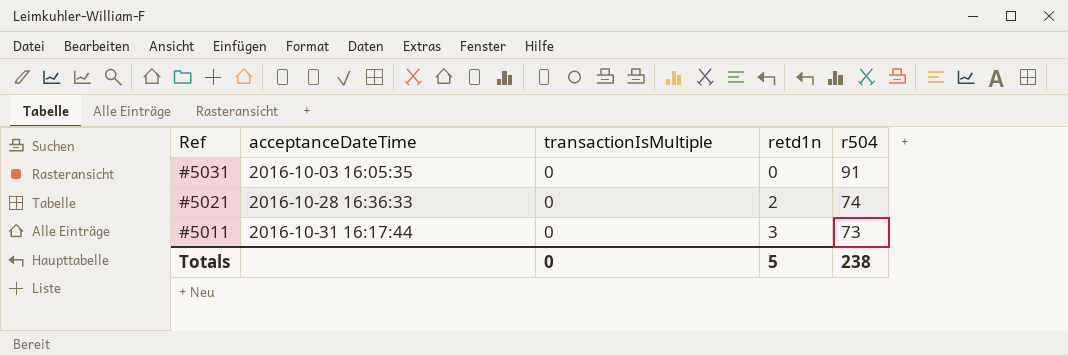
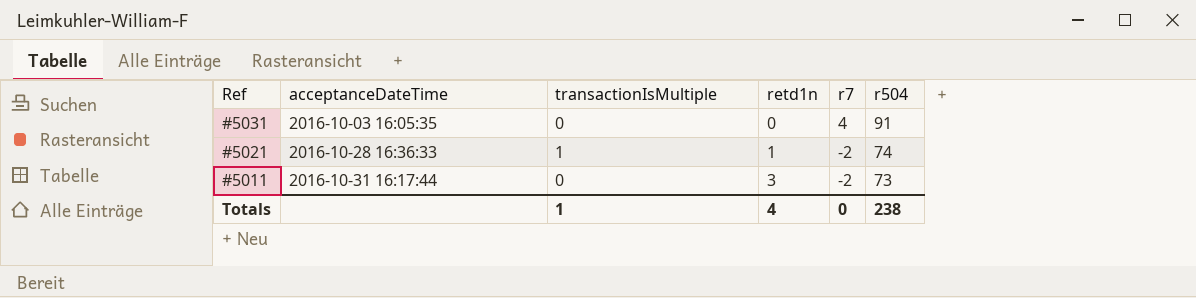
column r7 | position: none -> 5
#5021 | transactionIsMultiple: 0 -> 1
#5021 | retd1n: 2 -> 1
Totals | transactionIsMultiple: 0 -> 1
Totals | retd1n: 5 -> 4

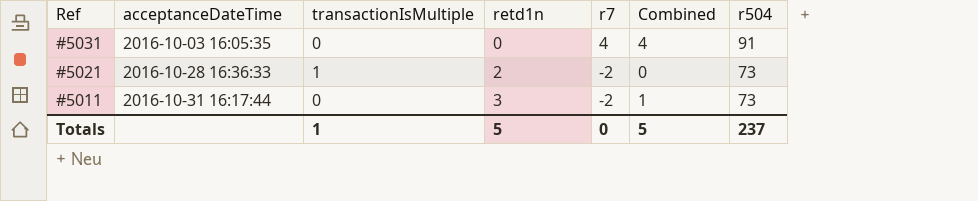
column Combined | formula: none -> [retd1n] + [r7]
#5021 | retd1n: 1 -> 2
#5021 | r504: 74 -> 73
Totals | retd1n: 4 -> 5
Totals | r504: 238 -> 237

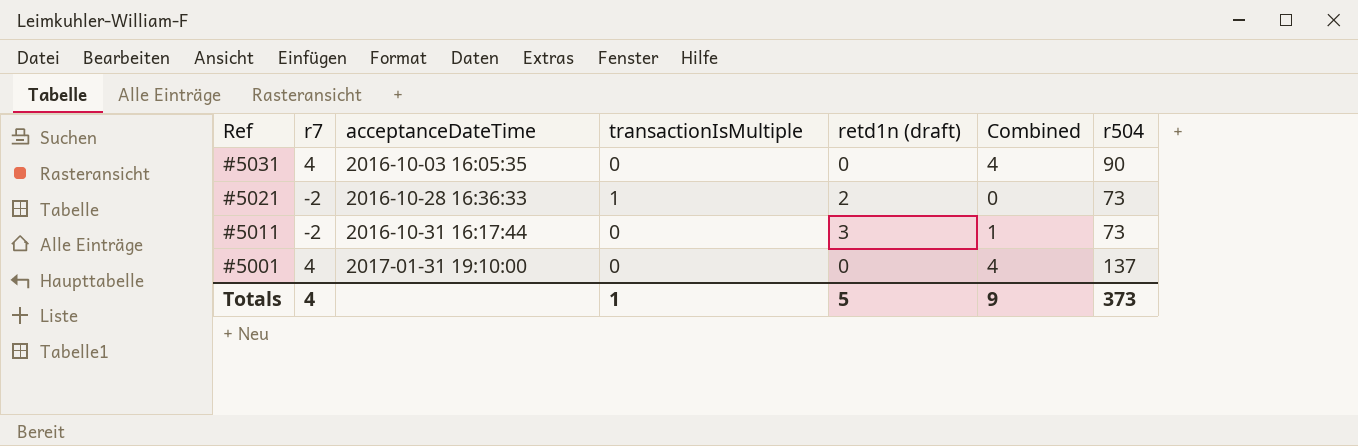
column r7 | position: 5 -> 2
column name: retd1n -> retd1n (draft)
#5031 | r504: 91 -> 90
row #5001: none -> 4 | 2017-01-31 19:10:00 | 0 | 0 | 4 | 137
Totals | r7: 0 -> 4
Totals | Combined: 5 -> 9
Totals | r504: 237 -> 373

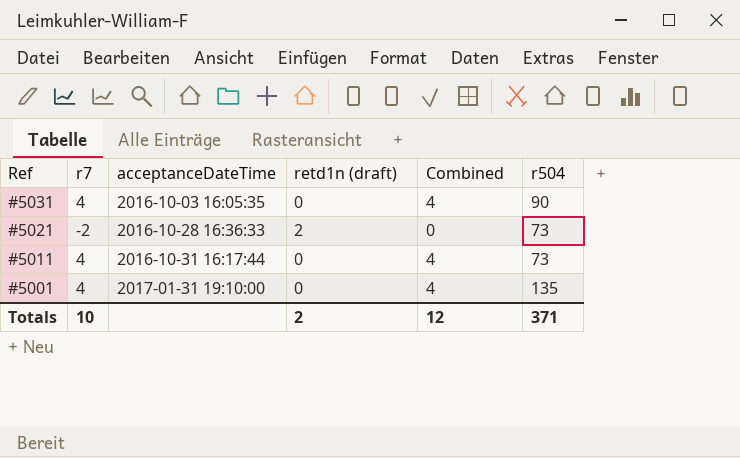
column transactionIsMultiple | position: 4 -> none
#5011 | r7: -2 -> 4
#5011 | retd1n (draft): 3 -> 0
#5011 | Combined: 1 -> 4
#5001 | r504: 137 -> 135
Totals | r7: 4 -> 10
Totals | retd1n (draft): 5 -> 2
Totals | Combined: 9 -> 12
Totals | r504: 373 -> 371

